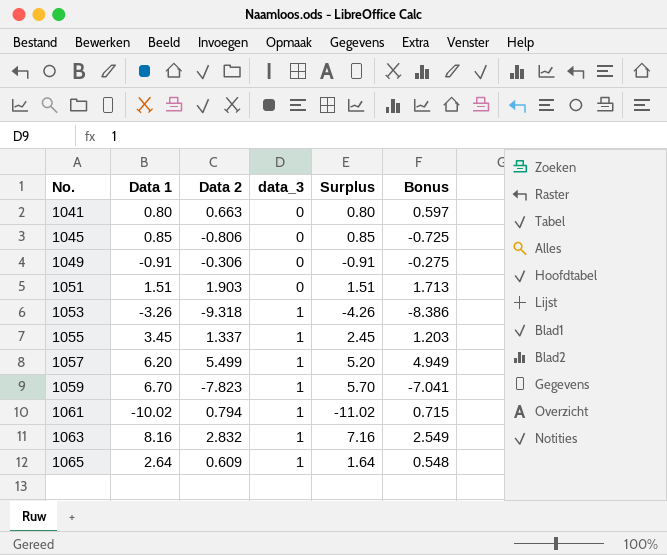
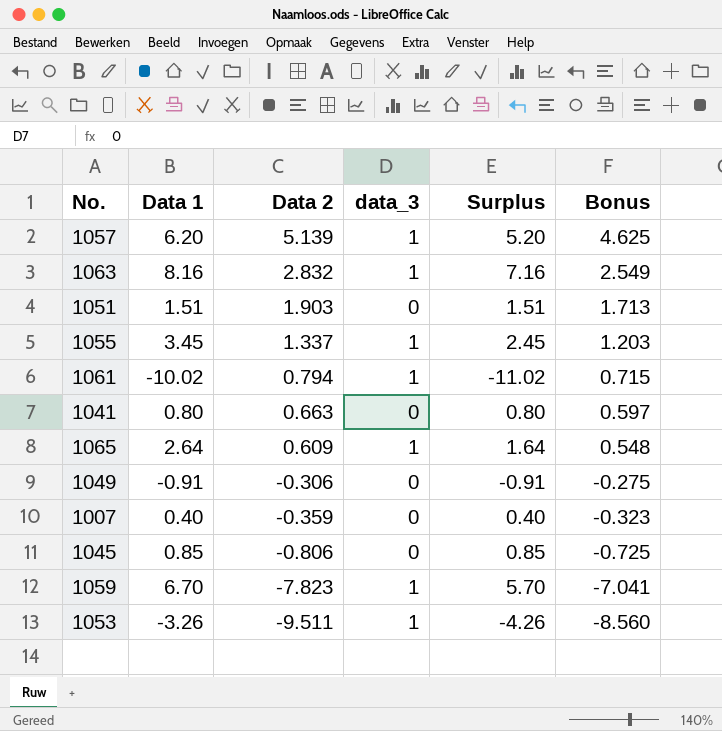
row order: No. ascending -> Data 2 descending
1057 | Data 2: 5.499 -> 5.139
1057 | Bonus: 4.949 -> 4.625
row 1007: none -> 0.40 | -0.359 | 0 | 0.40 | -0.323
1053 | Data 2: -9.318 -> -9.511
1053 | Bonus: -8.386 -> -8.560

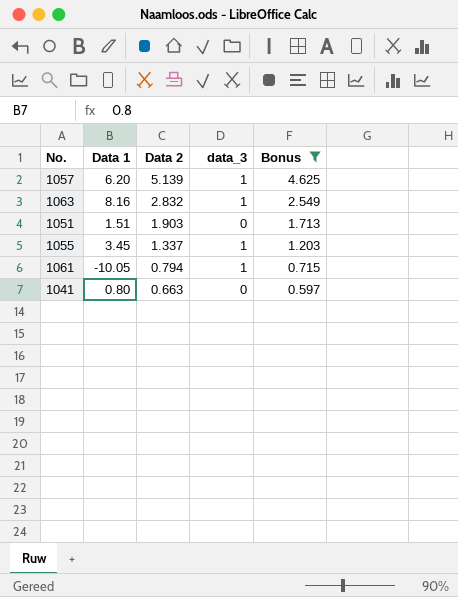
filter: none -> Bonus >= 0.597
column Surplus | formula: [Data 1] - [data_3] -> none
1061 | Data 1: -10.02 -> -10.05

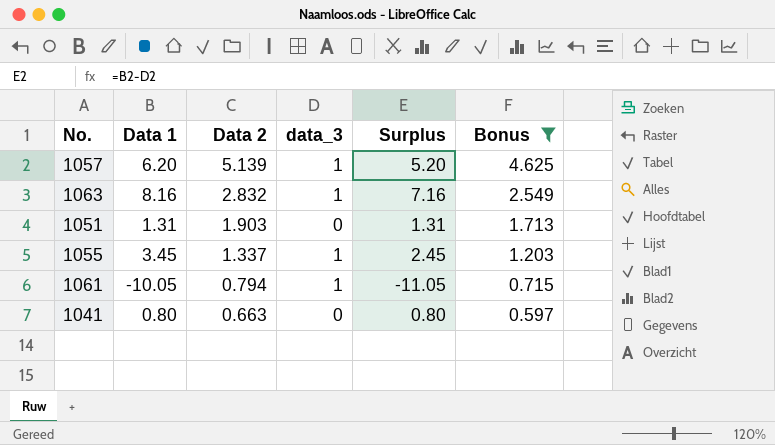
column Surplus | formula: none -> [Data 1] - [data_3]
1051 | Data 1: 1.51 -> 1.31

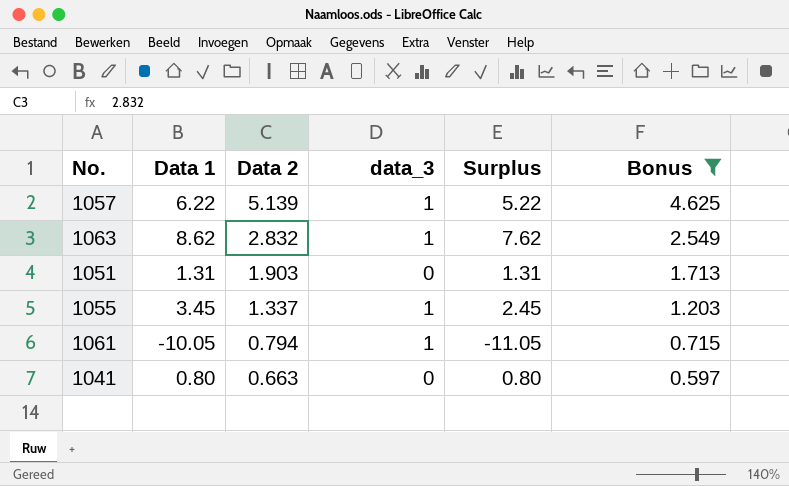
1057 | Data 1: 6.20 -> 6.22
1057 | Surplus: 5.20 -> 5.22
1063 | Data 1: 8.16 -> 8.62
1063 | Surplus: 7.16 -> 7.62

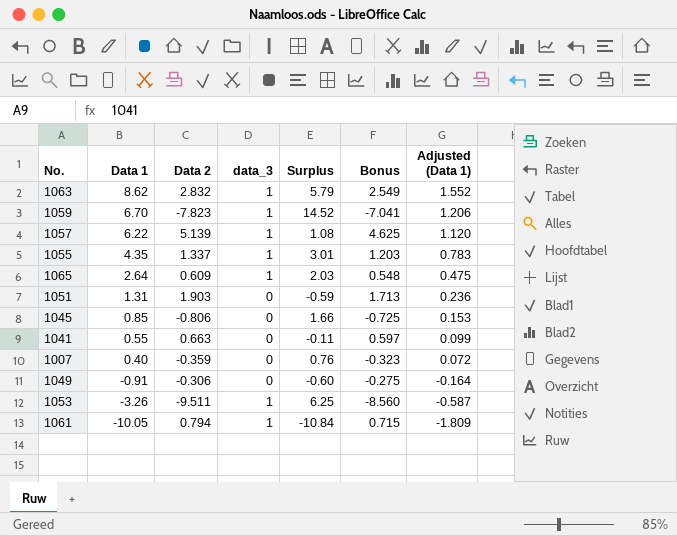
filter: Bonus >= 0.597 -> none
row order: Data 2 descending -> Data 1 descending
column Surplus | formula: [Data 1] - [data_3] -> [Data 1] - [Data 2]
column Adjusted (Data 1) | formula: none -> [Data 1] * 0.18
1055 | Data 1: 3.45 -> 4.35
1041 | Data 1: 0.80 -> 0.55

